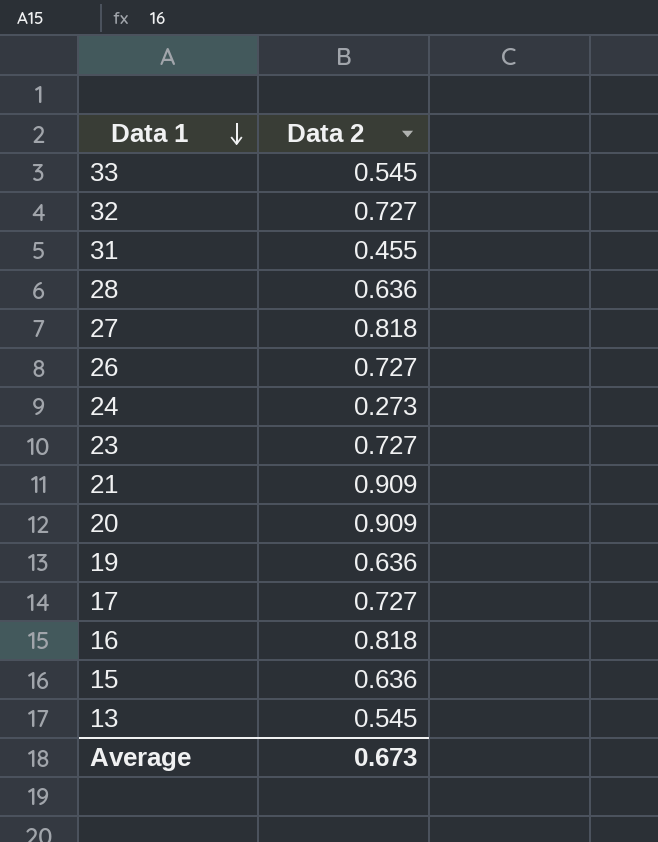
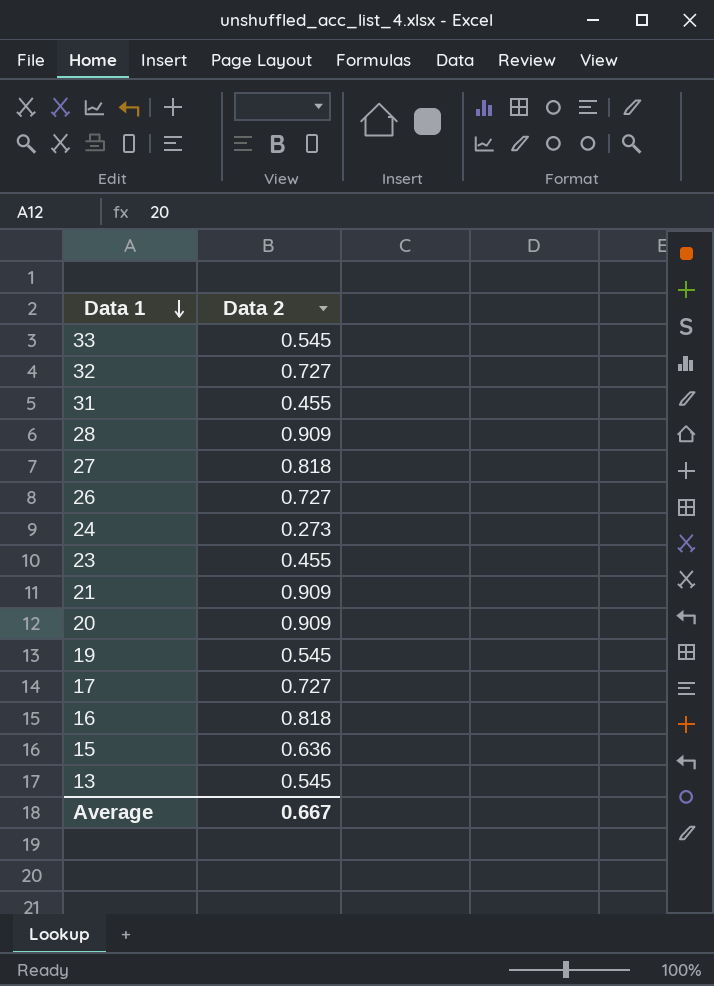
28 | Data 2: 0.636 -> 0.909
23 | Data 2: 0.727 -> 0.455
19 | Data 2: 0.636 -> 0.545
Average | Data 2: 0.673 -> 0.667

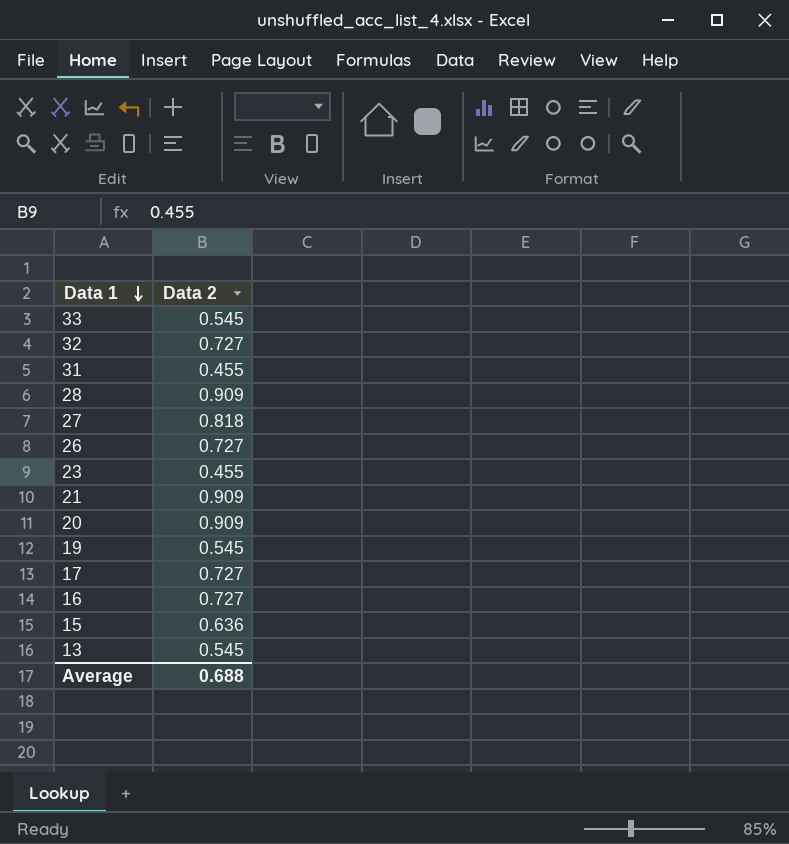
row 24: 0.273 -> none
16 | Data 2: 0.818 -> 0.727
Average | Data 2: 0.667 -> 0.688

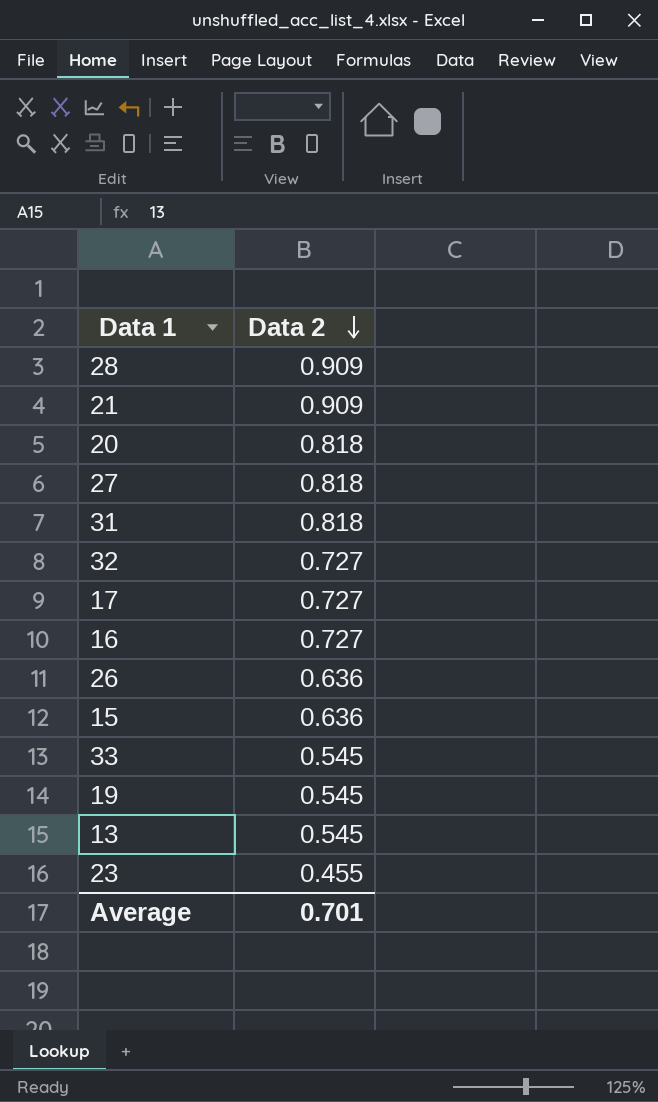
row order: Data 1 descending -> Data 2 descending
20 | Data 2: 0.909 -> 0.818
31 | Data 2: 0.455 -> 0.818
26 | Data 2: 0.727 -> 0.636
Average | Data 2: 0.688 -> 0.701

